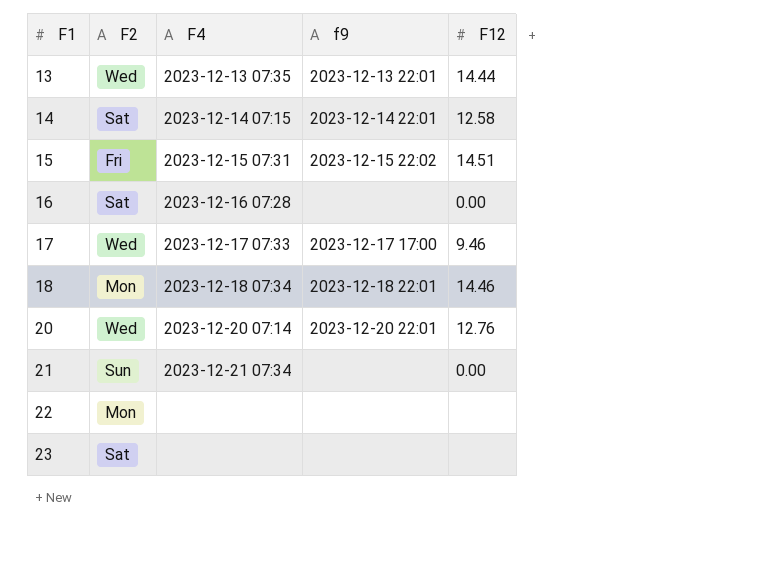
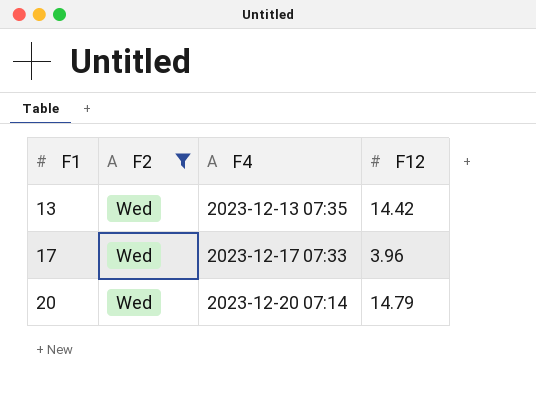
filter: none -> F2 = Wed
column f9 | position: 4 -> none
13 | F12: 14.44 -> 14.42
17 | F12: 9.46 -> 3.96
20 | F12: 12.76 -> 14.79

